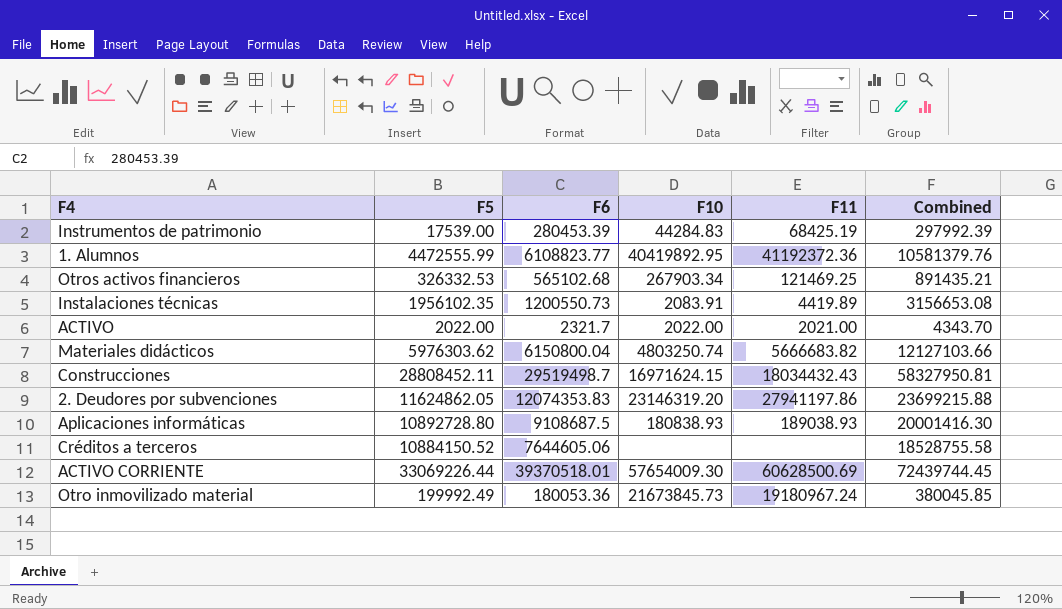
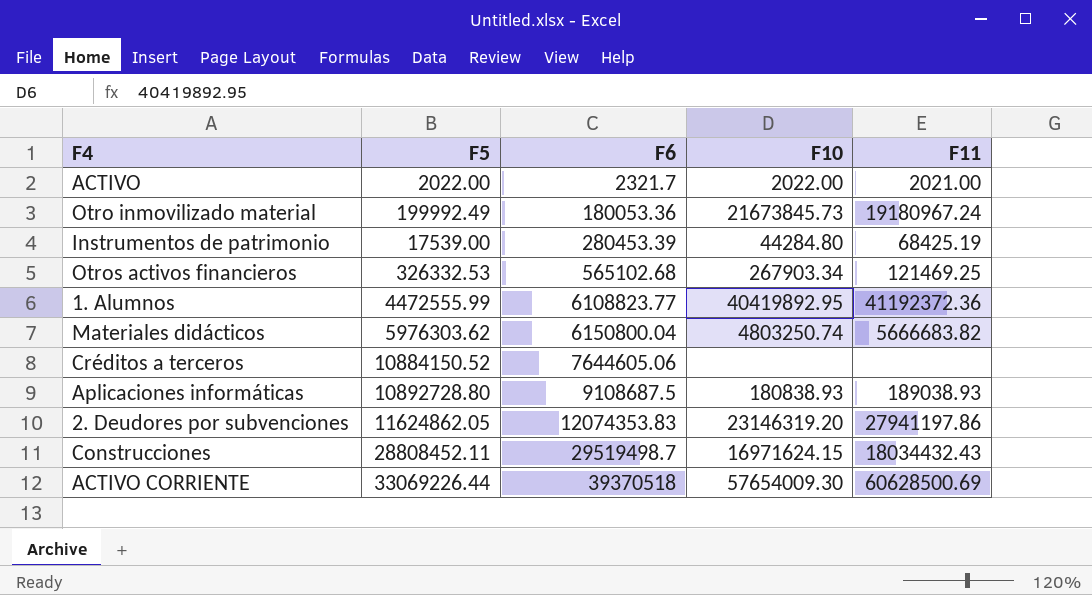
row order: none -> F6 ascending
column Combined | formula: [F5] + [F6] -> none
row Instalaciones técnicas: 1956102.35 | 1200550.73 | 2083.91 | 4419.89 | 3156653.08 -> none
Instrumentos de patrimonio | F10: 44284.83 -> 44284.80
ACTIVO CORRIENTE | F6: 39370518.01 -> 39370518

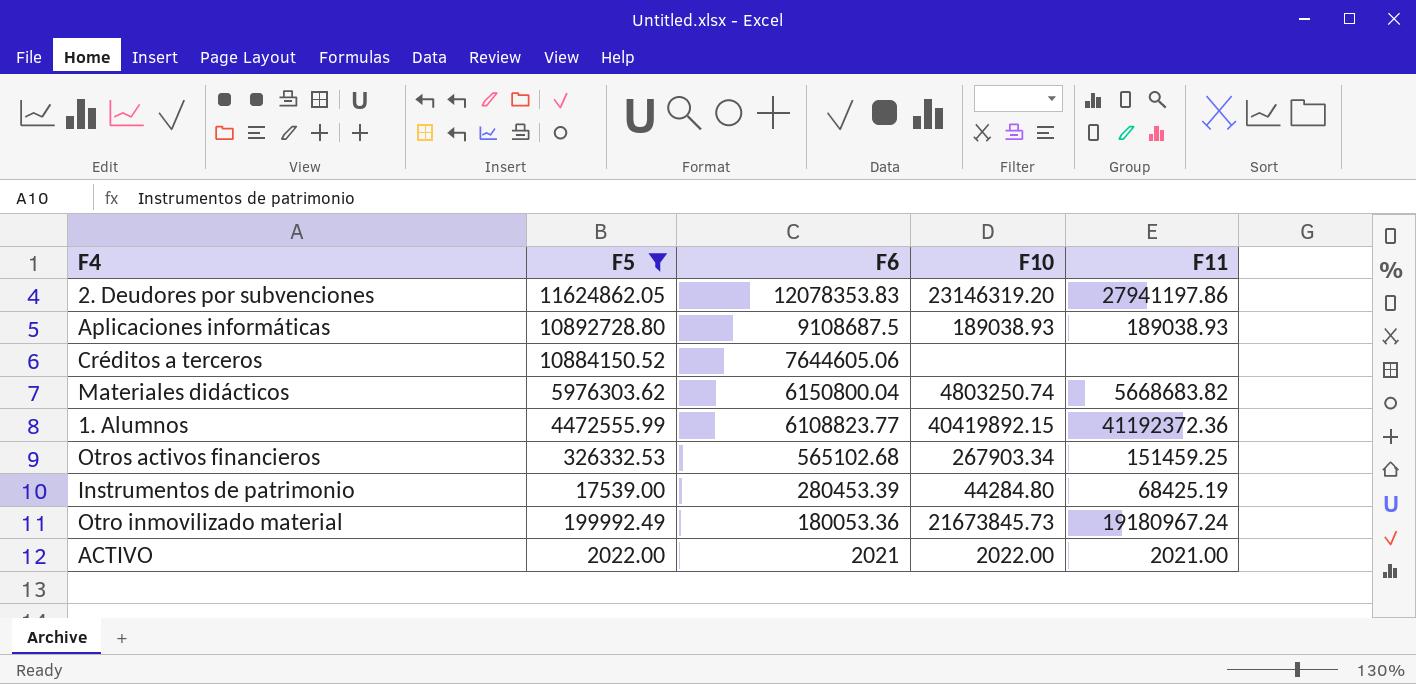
filter: none -> F5 <= 11624862.05
row order: F6 ascending -> F6 descending
2. Deudores por subvenciones | F6: 12074353.83 -> 12078353.83
Aplicaciones informáticas | F10: 180838.93 -> 189038.93
Materiales didácticos | F11: 5666683.82 -> 5668683.82
1. Alumnos | F10: 40419892.95 -> 40419892.15
Otros activos financieros | F11: 121469.25 -> 151459.25
ACTIVO | F6: 2321.7 -> 2021

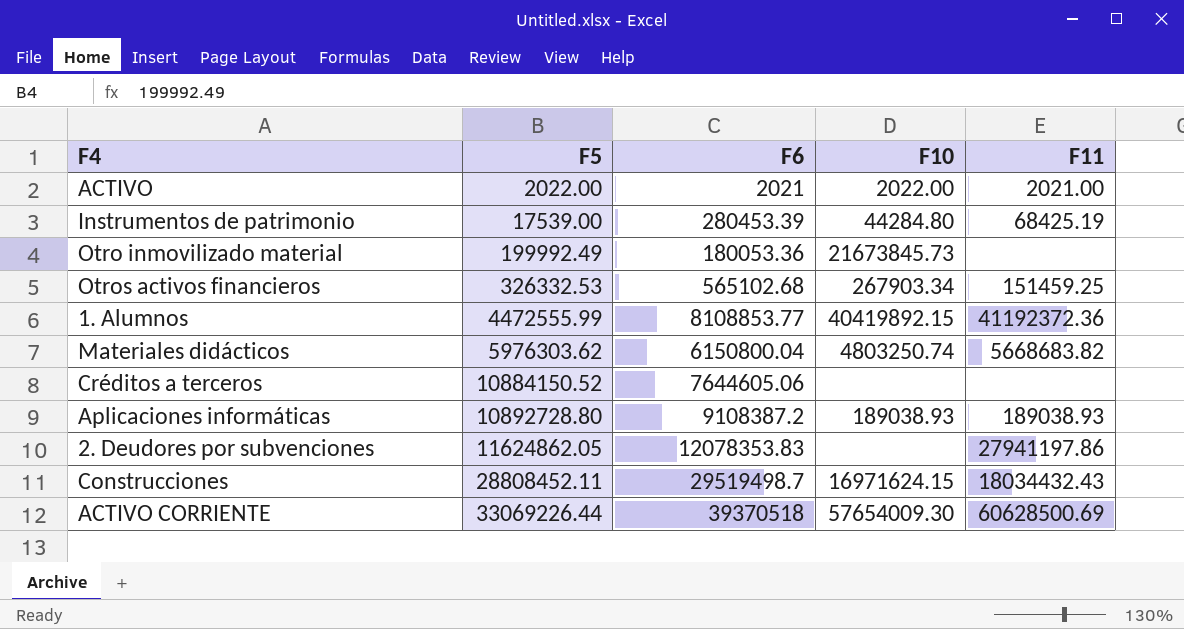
filter: F5 <= 11624862.05 -> none
row order: F6 descending -> F5 ascending
Otro inmovilizado material | F11: 19180967.24 -> none
1. Alumnos | F6: 6108823.77 -> 8108853.77
Aplicaciones informáticas | F6: 9108687.5 -> 9108387.2
2. Deudores por subvenciones | F10: 23146319.20 -> none

